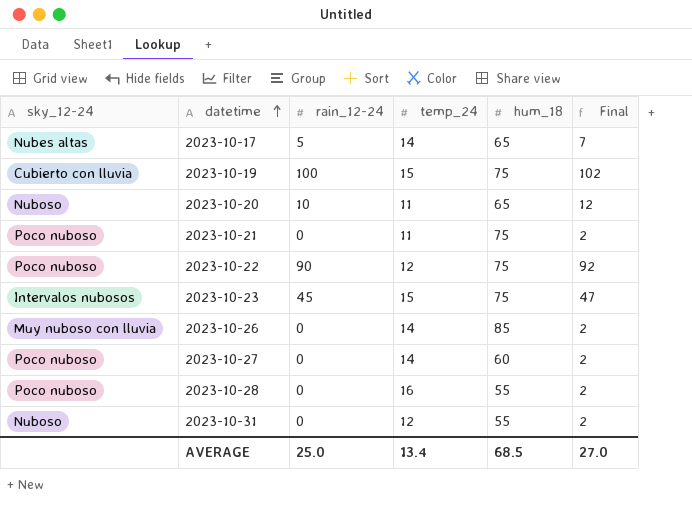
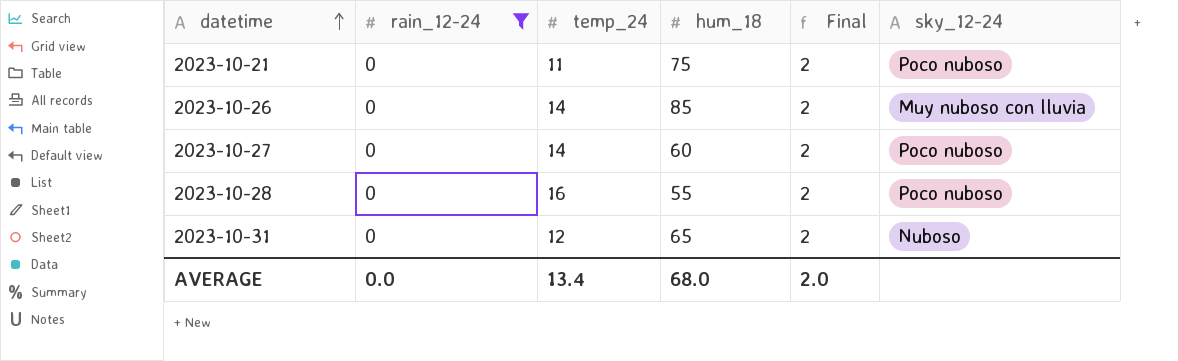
filter: none -> rain_12-24 = 0
column sky_12-24 | position: 1 -> 6
2023-10-31 | hum_18: 55 -> 65
AVERAGE | rain_12-24: 25.0 -> 0.0
AVERAGE | hum_18: 68.5 -> 68.0
AVERAGE | Final: 27.0 -> 2.0

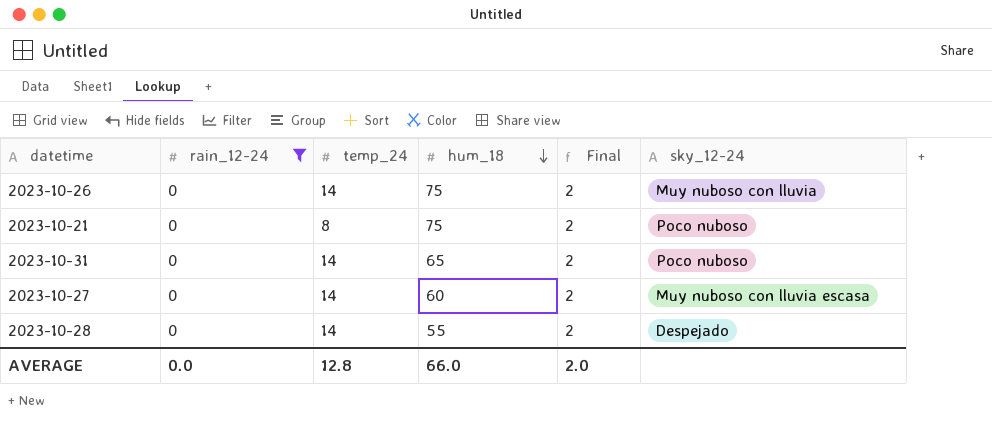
row order: datetime ascending -> hum_18 descending
2023-10-26 | hum_18: 85 -> 75
2023-10-21 | temp_24: 11 -> 8
2023-10-31 | temp_24: 12 -> 14
2023-10-31 | sky_12-24: Nuboso -> Poco nuboso
2023-10-27 | sky_12-24: Poco nuboso -> Muy nuboso con lluvia escasa
2023-10-28 | temp_24: 16 -> 14
2023-10-28 | sky_12-24: Poco nuboso -> Despejado
AVERAGE | temp_24: 13.4 -> 12.8
AVERAGE | hum_18: 68.0 -> 66.0

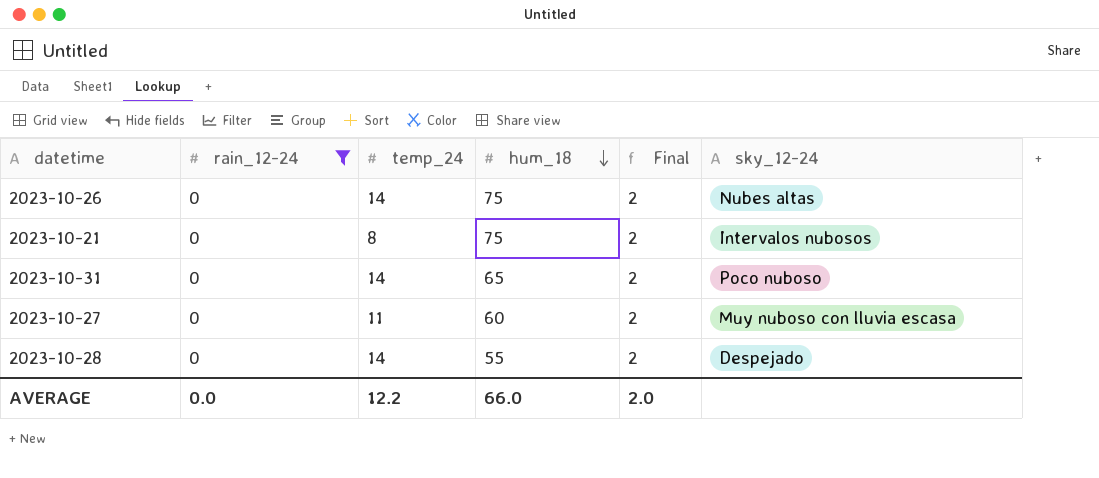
2023-10-26 | sky_12-24: Muy nuboso con lluvia -> Nubes altas
2023-10-21 | sky_12-24: Poco nuboso -> Intervalos nubosos
2023-10-27 | temp_24: 14 -> 11
AVERAGE | temp_24: 12.8 -> 12.2

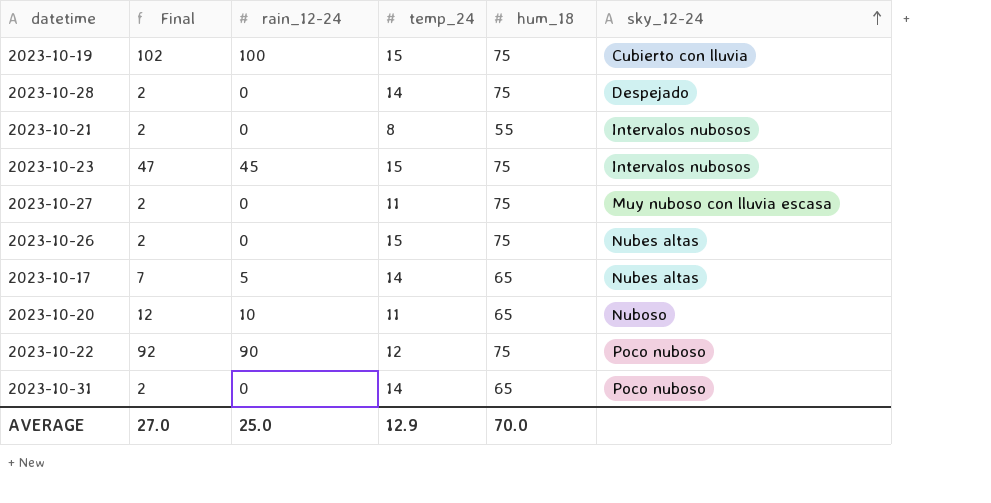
filter: rain_12-24 = 0 -> none
row order: hum_18 descending -> sky_12-24 ascending
column Final | position: 5 -> 2
2023-10-28 | hum_18: 55 -> 75
2023-10-21 | hum_18: 75 -> 55
2023-10-27 | hum_18: 60 -> 75
2023-10-26 | temp_24: 14 -> 15
AVERAGE | Final: 2.0 -> 27.0
AVERAGE | rain_12-24: 0.0 -> 25.0
AVERAGE | temp_24: 12.2 -> 12.9
AVERAGE | hum_18: 66.0 -> 70.0

